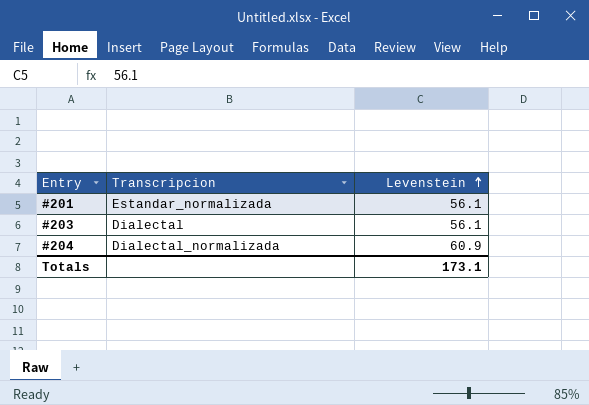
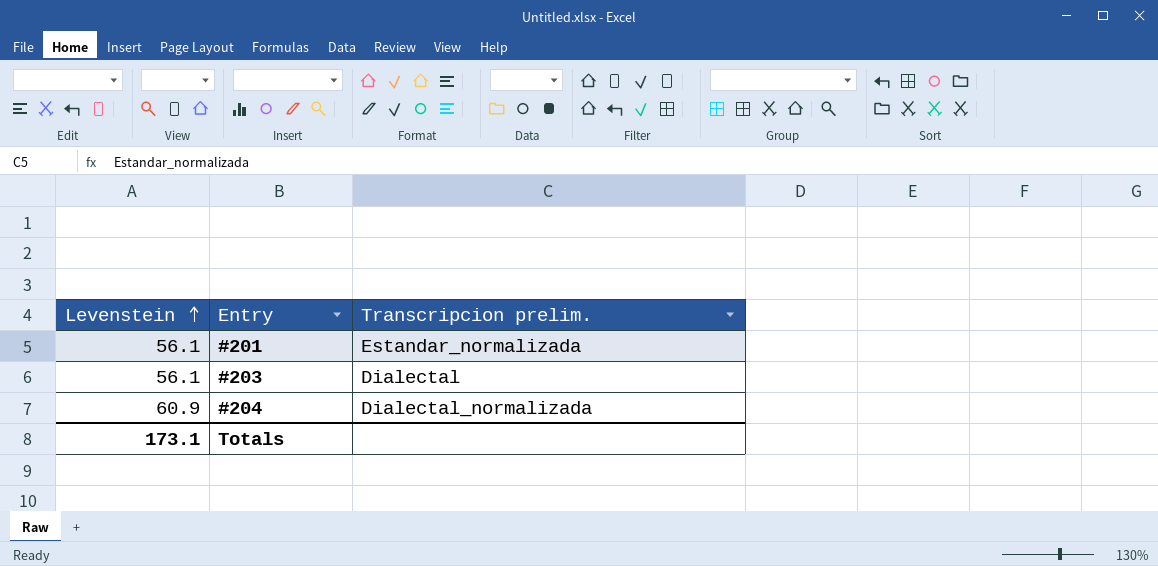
column Levenstein | position: 3 -> 1
column name: Transcripcion -> Transcripcion prelim.

